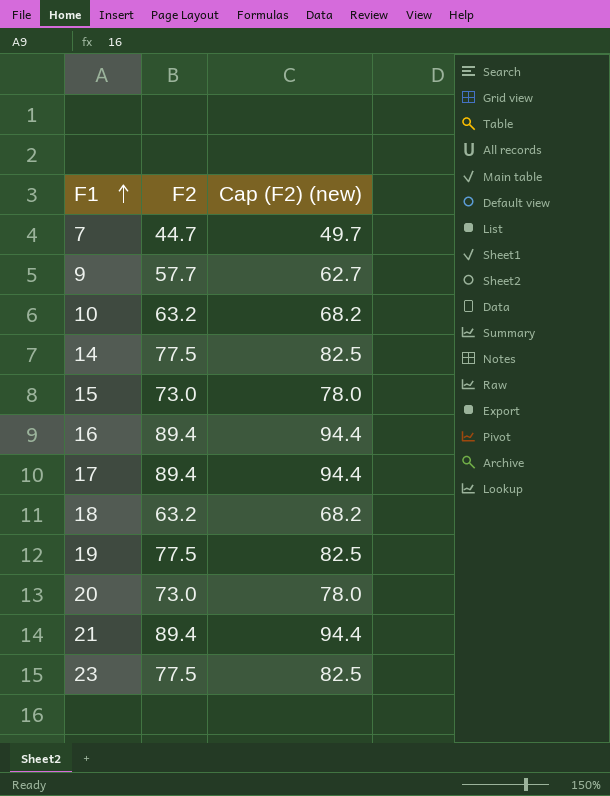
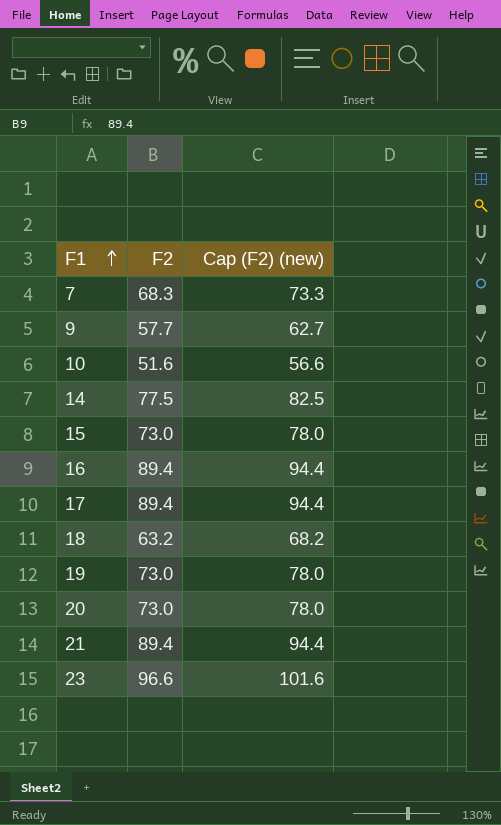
7 | F2: 44.7 -> 68.3
7 | Cap (F2) (new): 49.7 -> 73.3
10 | F2: 63.2 -> 51.6
10 | Cap (F2) (new): 68.2 -> 56.6
19 | F2: 77.5 -> 73.0
19 | Cap (F2) (new): 82.5 -> 78.0
23 | F2: 77.5 -> 96.6
23 | Cap (F2) (new): 82.5 -> 101.6

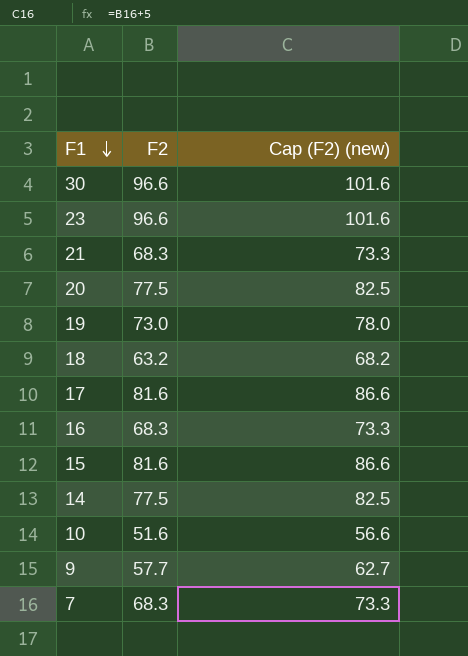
row order: F1 ascending -> F1 descending
row 30: none -> 96.6 | 101.6
21 | F2: 89.4 -> 68.3
21 | Cap (F2) (new): 94.4 -> 73.3
20 | F2: 73.0 -> 77.5
20 | Cap (F2) (new): 78.0 -> 82.5
17 | F2: 89.4 -> 81.6
17 | Cap (F2) (new): 94.4 -> 86.6
16 | F2: 89.4 -> 68.3
16 | Cap (F2) (new): 94.4 -> 73.3
15 | F2: 73.0 -> 81.6
15 | Cap (F2) (new): 78.0 -> 86.6

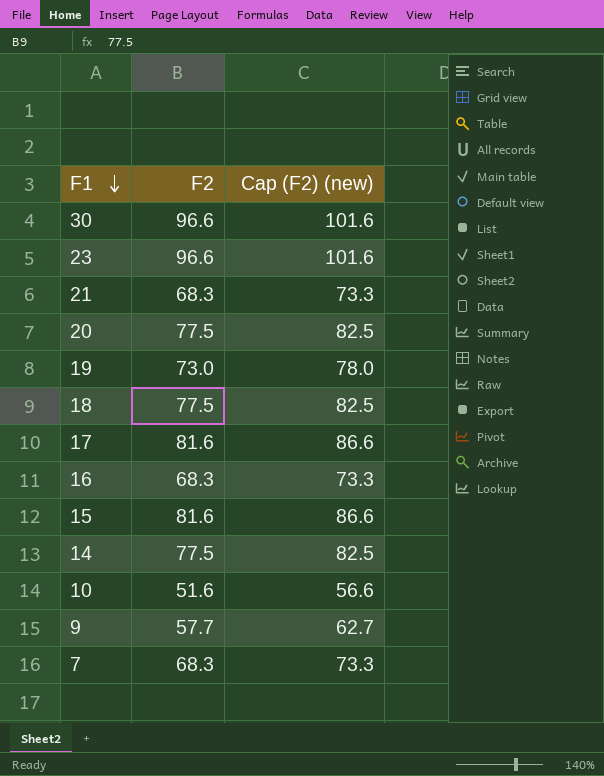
18 | F2: 63.2 -> 77.5
18 | Cap (F2) (new): 68.2 -> 82.5

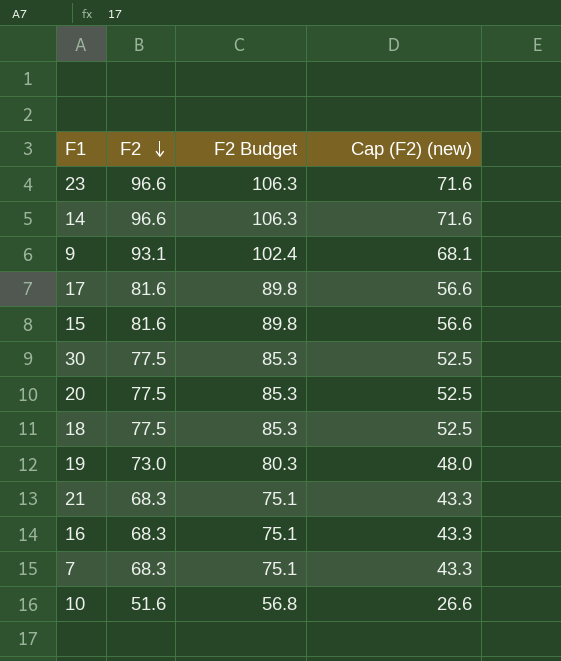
row order: F1 descending -> F2 descending
column F2 Budget | formula: none -> [F2] * 1.1
column Cap (F2) (new) | formula: [F2] + 5 -> [F2] - 25
14 | F2: 77.5 -> 96.6
9 | F2: 57.7 -> 93.1
30 | F2: 96.6 -> 77.5

